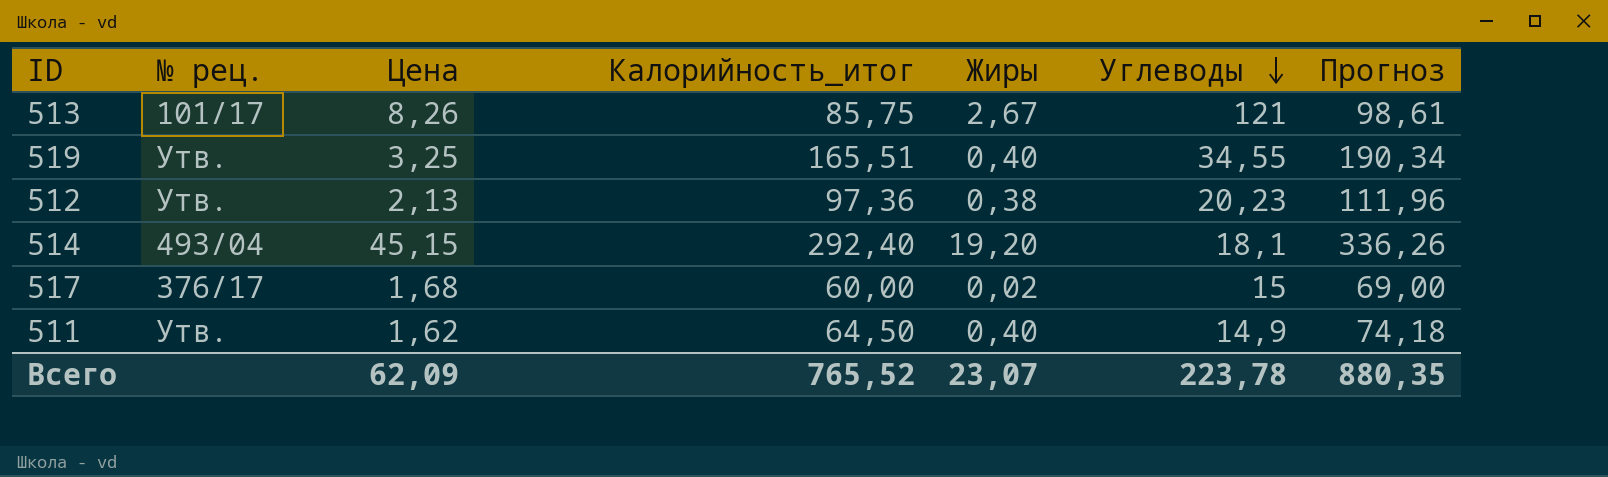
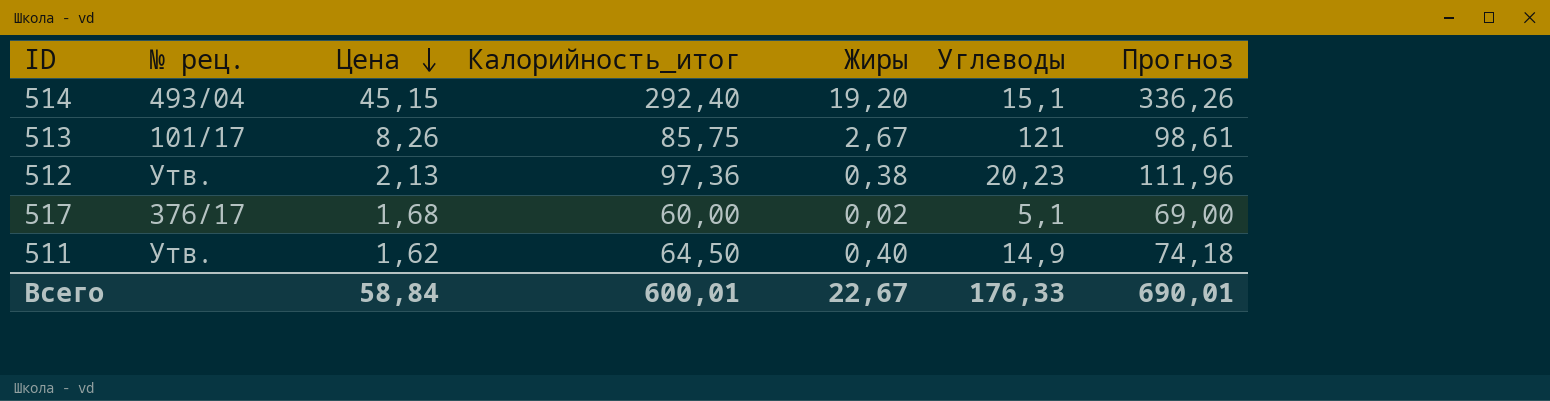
row order: Углеводы descending -> Цена descending
row 519: Утв. | 3,25 | 165,51 | 0,40 | 34,55 | 190,34 -> none
514 | Углеводы: 18,1 -> 15,1
517 | Углеводы: 15 -> 5,1
Всего | Цена: 62,09 -> 58,84
Всего | Калорийность_итог: 765,52 -> 600,01
Всего | Жиры: 23,07 -> 22,67
Всего | Углеводы: 223,78 -> 176,33
Всего | Прогноз: 880,35 -> 690,01

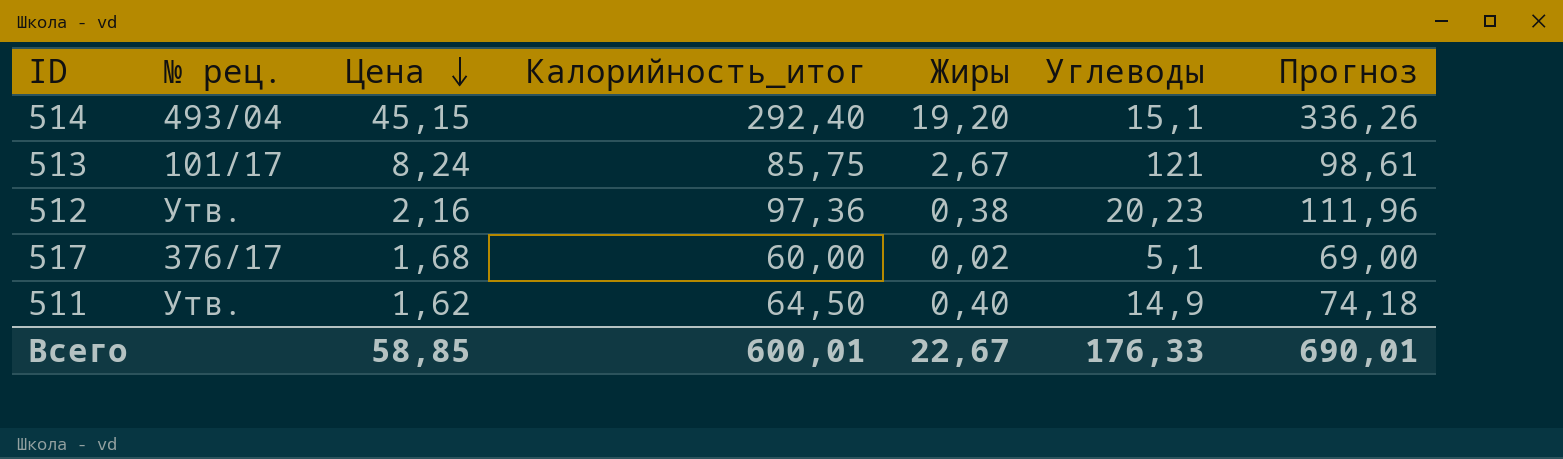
513 | Цена: 8,26 -> 8,24
512 | Цена: 2,13 -> 2,16
Всего | Цена: 58,84 -> 58,85

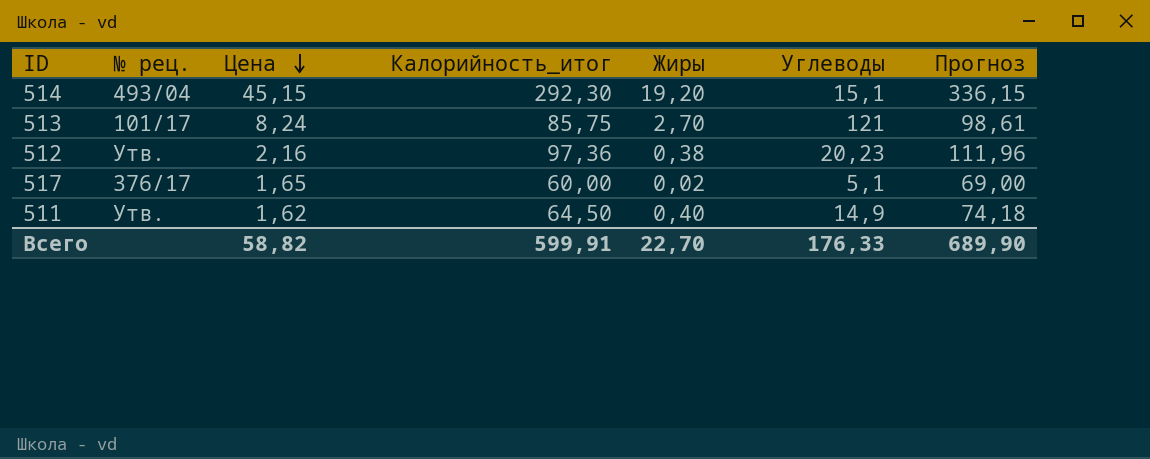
514 | Калорийность_итог: 292,40 -> 292,30
514 | Прогноз: 336,26 -> 336,15
513 | Жиры: 2,67 -> 2,70
517 | Цена: 1,68 -> 1,65
Всего | Цена: 58,85 -> 58,82
Всего | Калорийность_итог: 600,01 -> 599,91
Всего | Жиры: 22,67 -> 22,70
Всего | Прогноз: 690,01 -> 689,90

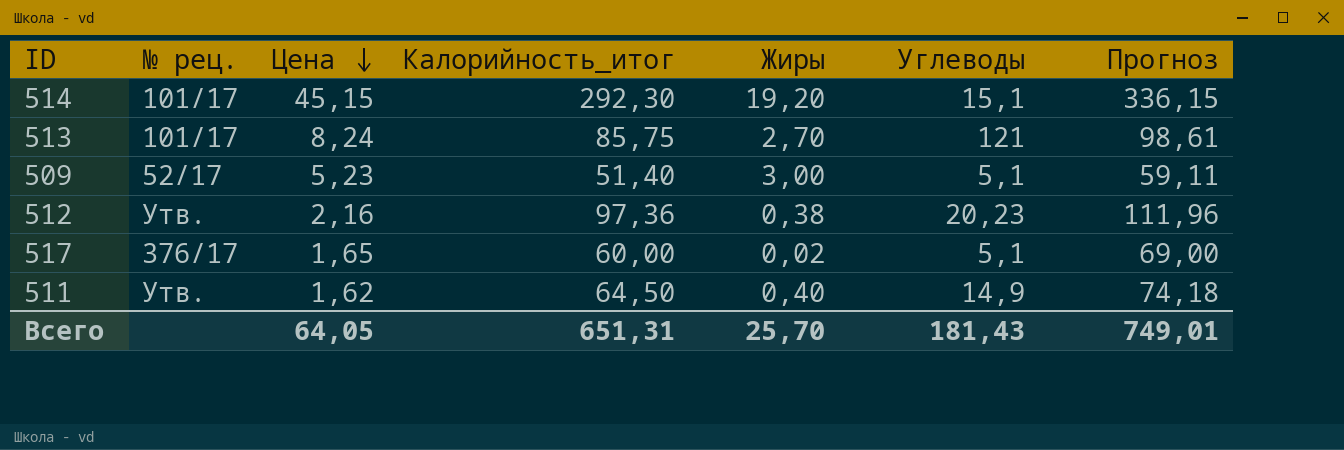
514 | № рец.: 493/04 -> 101/17
row 509: none -> 52/17 | 5,23 | 51,40 | 3,00 | 5,1 | 59,11
Всего | Цена: 58,82 -> 64,05
Всего | Калорийность_итог: 599,91 -> 651,31
Всего | Жиры: 22,70 -> 25,70
Всего | Углеводы: 176,33 -> 181,43
Всего | Прогноз: 689,90 -> 749,01

